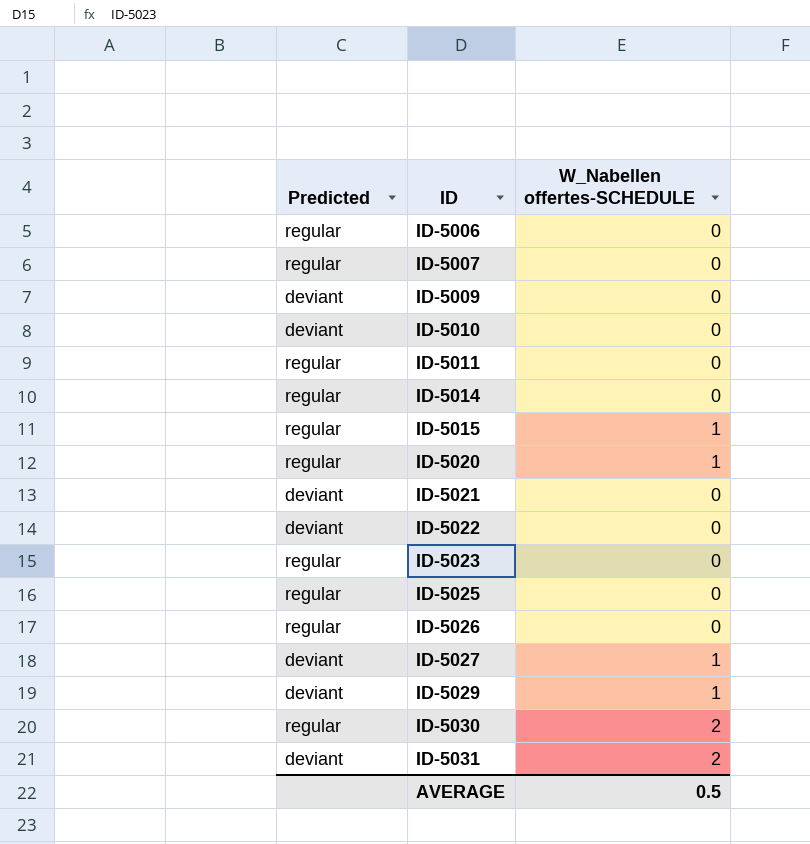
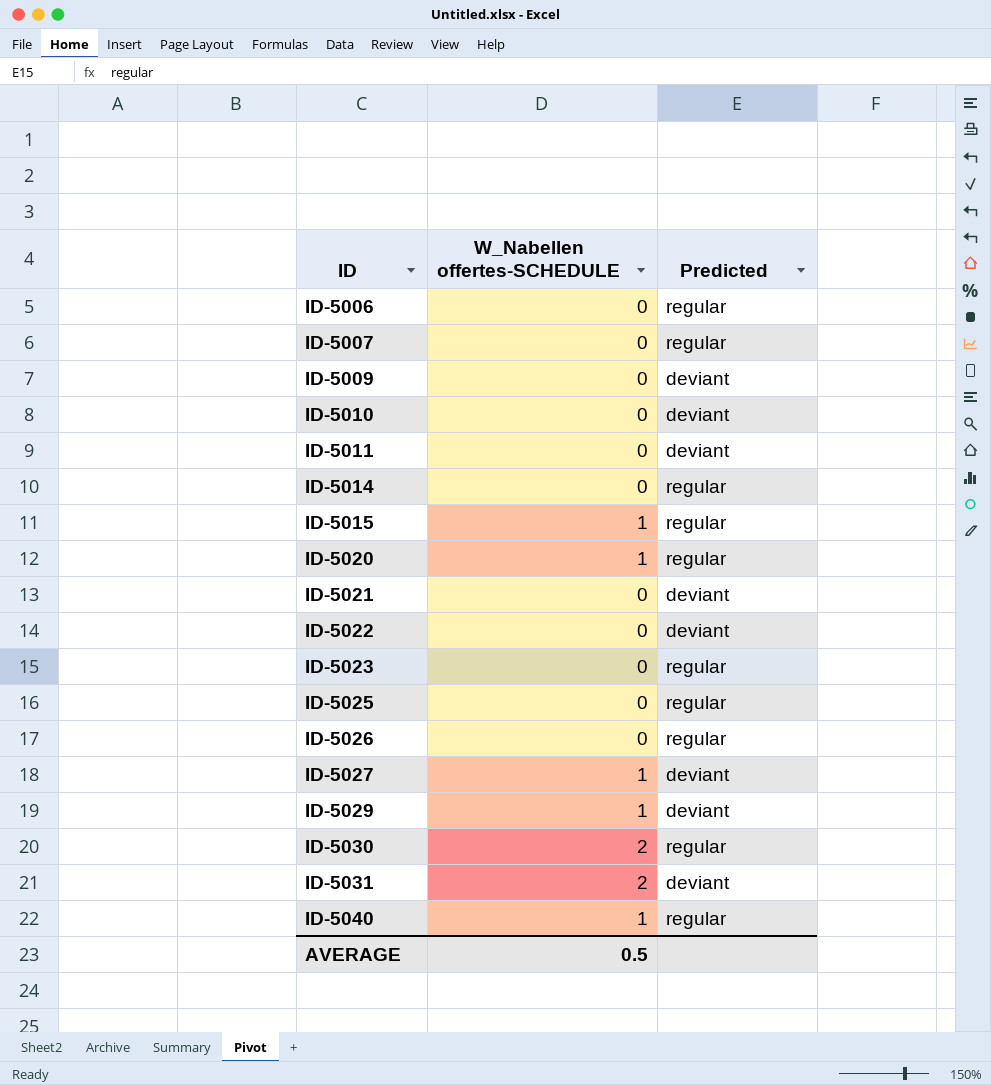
column Predicted | position: 1 -> 3
ID-5011 | Predicted: regular -> deviant
row ID-5040: none -> 1 | regular

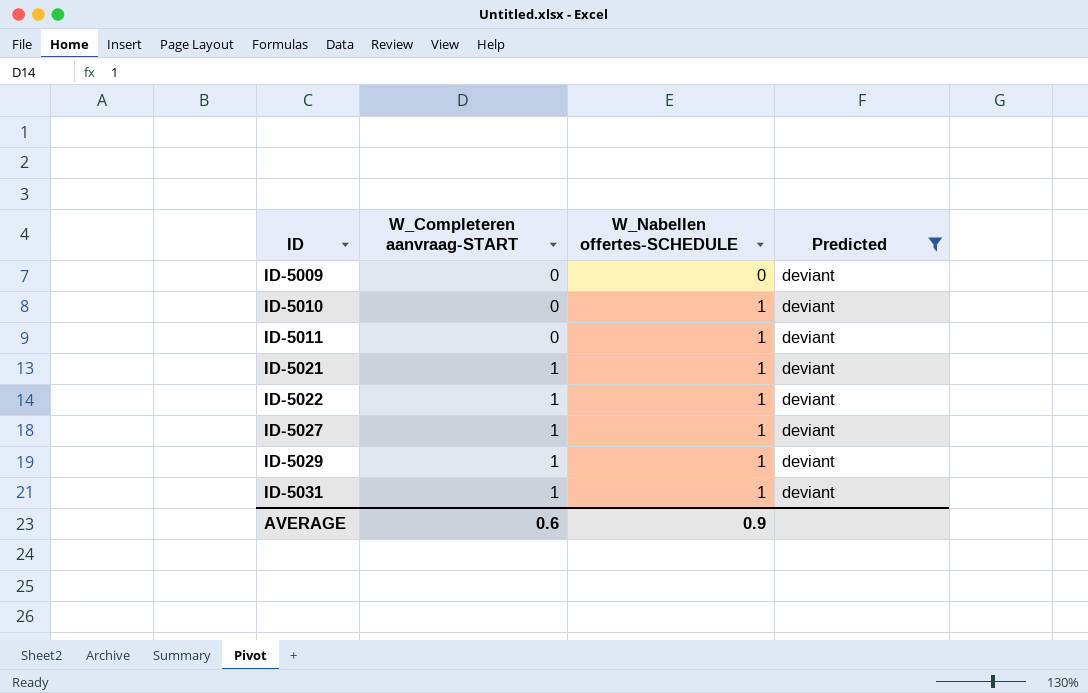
filter: none -> Predicted = deviant
column W_Completeren aanvraag-START | position: none -> 2
ID-5010 | W_Nabellen offertes-SCHEDULE: 0 -> 1
ID-5011 | W_Nabellen offertes-SCHEDULE: 0 -> 1
ID-5021 | W_Nabellen offertes-SCHEDULE: 0 -> 1
ID-5022 | W_Nabellen offertes-SCHEDULE: 0 -> 1
ID-5031 | W_Nabellen offertes-SCHEDULE: 2 -> 1
AVERAGE | W_Nabellen offertes-SCHEDULE: 0.5 -> 0.9

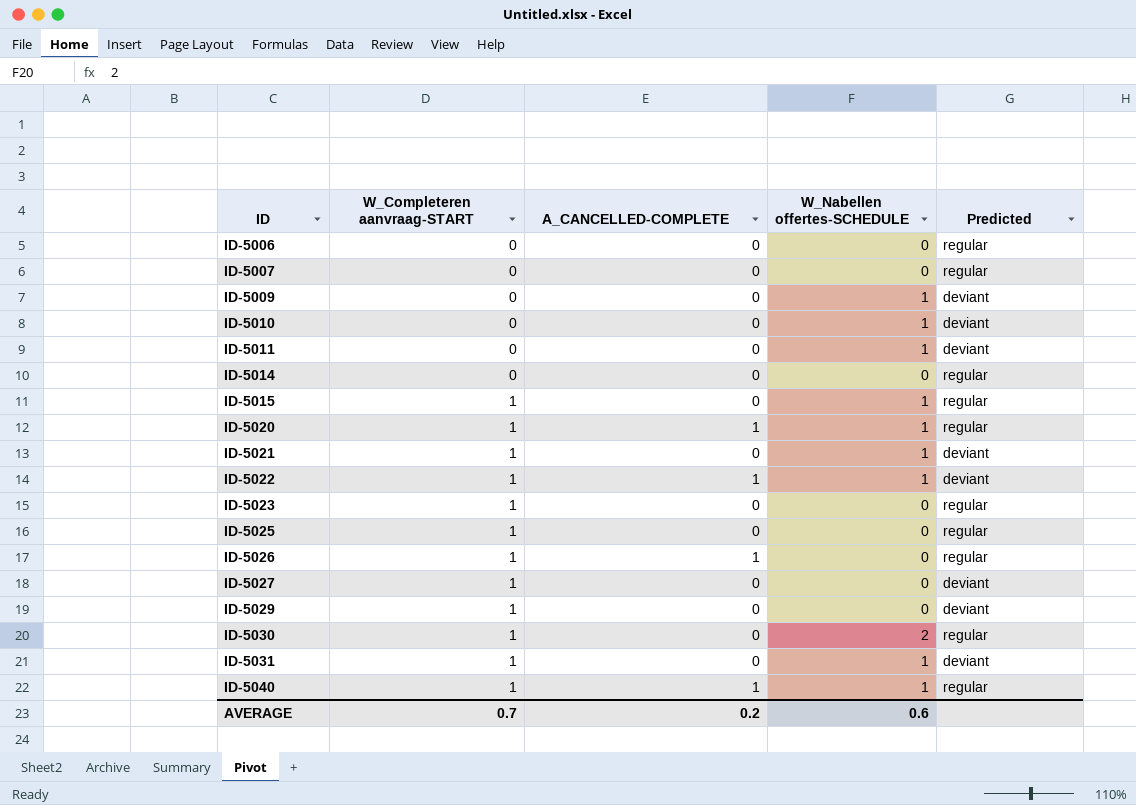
filter: Predicted = deviant -> none
column A_CANCELLED-COMPLETE | position: none -> 3
ID-5009 | W_Nabellen offertes-SCHEDULE: 0 -> 1
ID-5027 | W_Nabellen offertes-SCHEDULE: 1 -> 0
ID-5029 | W_Nabellen offertes-SCHEDULE: 1 -> 0
AVERAGE | W_Completeren aanvraag-START: 0.6 -> 0.7
AVERAGE | W_Nabellen offertes-SCHEDULE: 0.9 -> 0.6

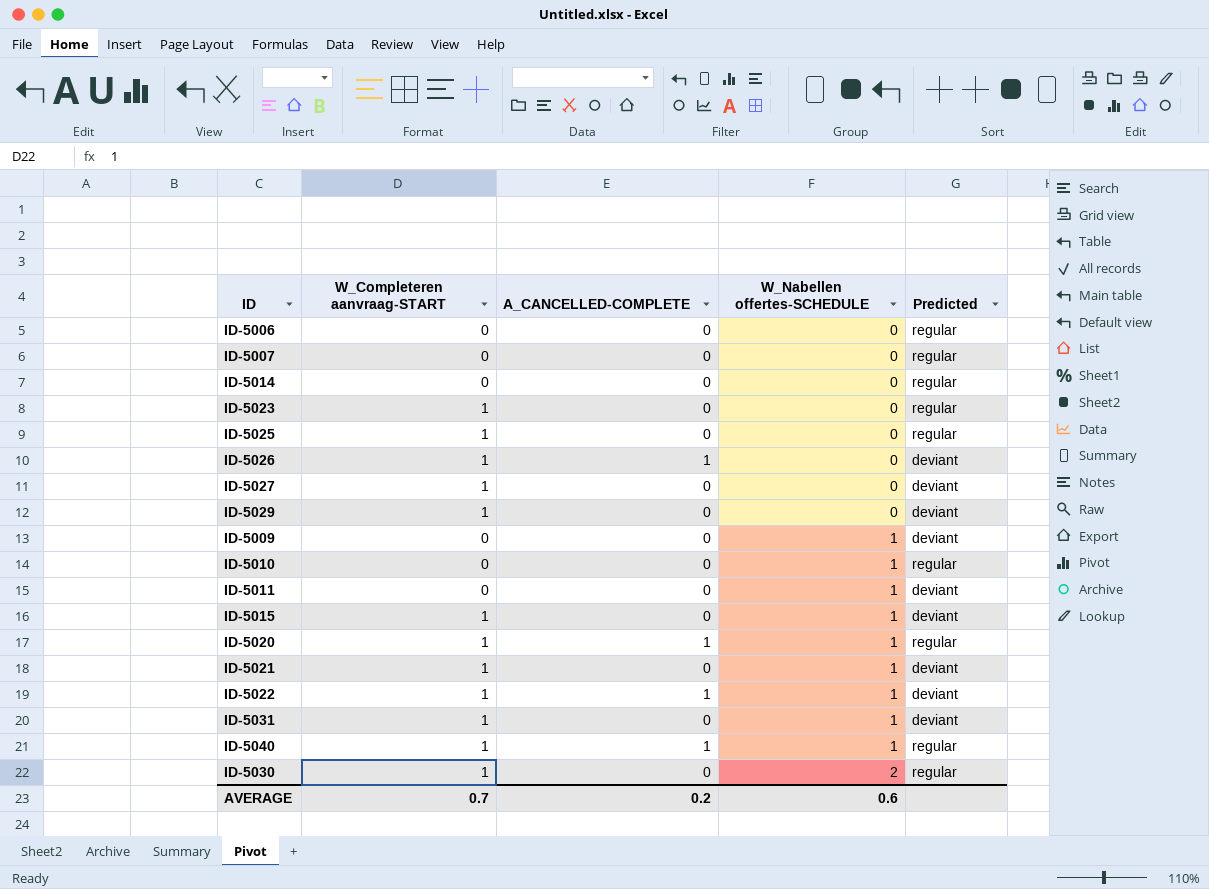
row order: ID ascending -> W_Nabellen offertes-SCHEDULE ascending
ID-5026 | Predicted: regular -> deviant
ID-5010 | Predicted: deviant -> regular
ID-5015 | Predicted: regular -> deviant

